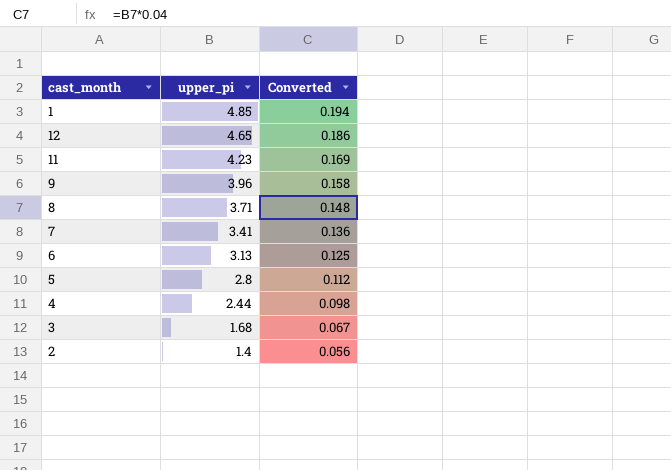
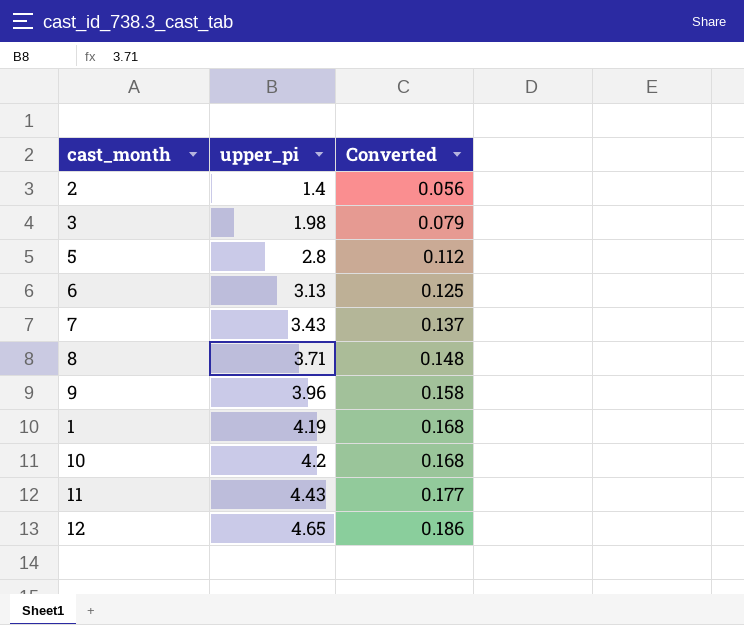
row order: upper_pi descending -> upper_pi ascending
row 4: 2.44 | 0.098 -> none
3 | upper_pi: 1.68 -> 1.98
3 | Converted: 0.067 -> 0.079
7 | upper_pi: 3.41 -> 3.43
7 | Converted: 0.136 -> 0.137
1 | upper_pi: 4.85 -> 4.19
1 | Converted: 0.194 -> 0.168
row 10: none -> 4.2 | 0.168
11 | upper_pi: 4.23 -> 4.43
11 | Converted: 0.169 -> 0.177

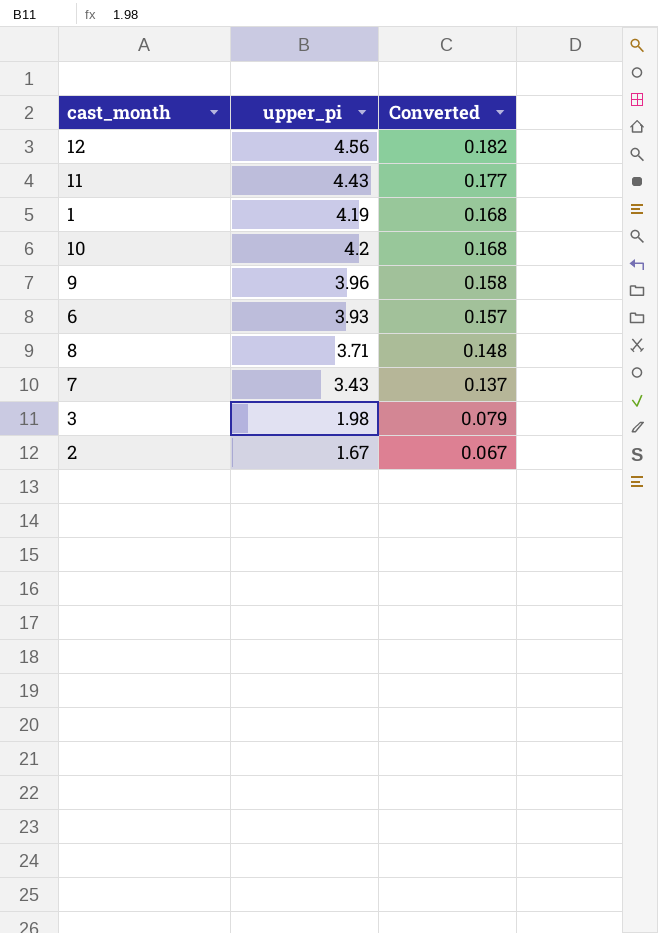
row order: upper_pi ascending -> Converted descending
row 5: 2.8 | 0.112 -> none
12 | upper_pi: 4.65 -> 4.56
12 | Converted: 0.186 -> 0.182
6 | upper_pi: 3.13 -> 3.93
6 | Converted: 0.125 -> 0.157
2 | upper_pi: 1.4 -> 1.67
2 | Converted: 0.056 -> 0.067

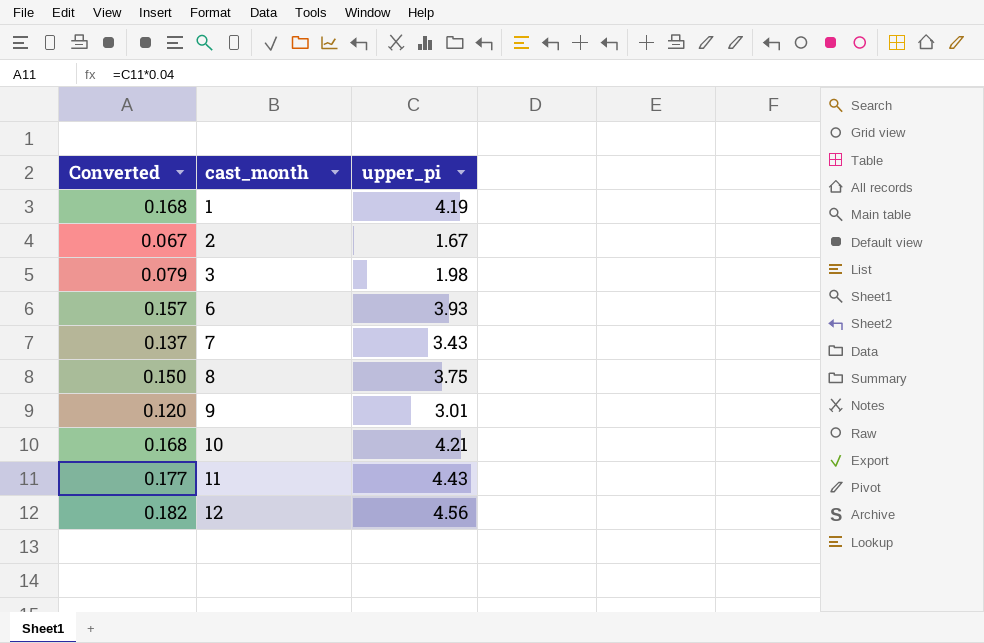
row order: Converted descending -> cast_month ascending
column Converted | position: 3 -> 1
8 | Converted: 0.148 -> 0.150
8 | upper_pi: 3.71 -> 3.75
9 | Converted: 0.158 -> 0.120
9 | upper_pi: 3.96 -> 3.01
10 | upper_pi: 4.2 -> 4.21

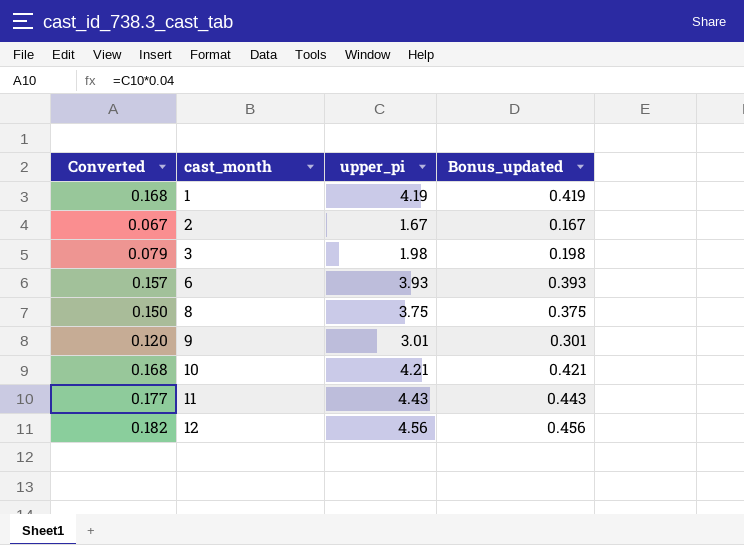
column Bonus_updated | formula: none -> [upper_pi] * 0.1
row 7: 0.137 | 3.43 -> none

